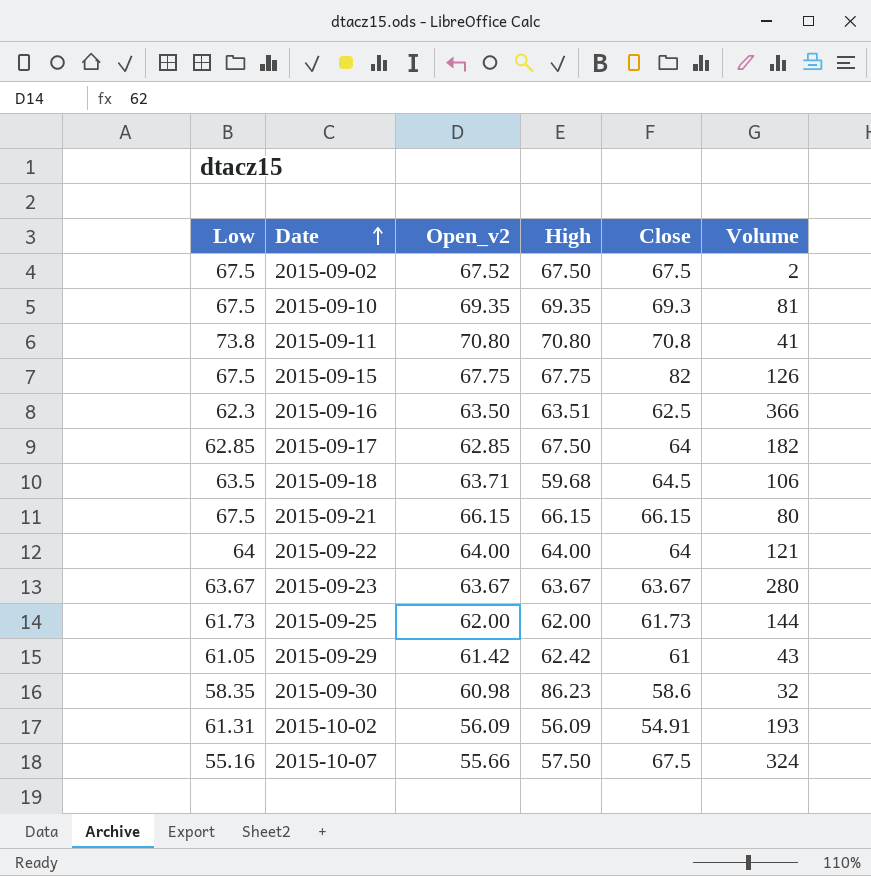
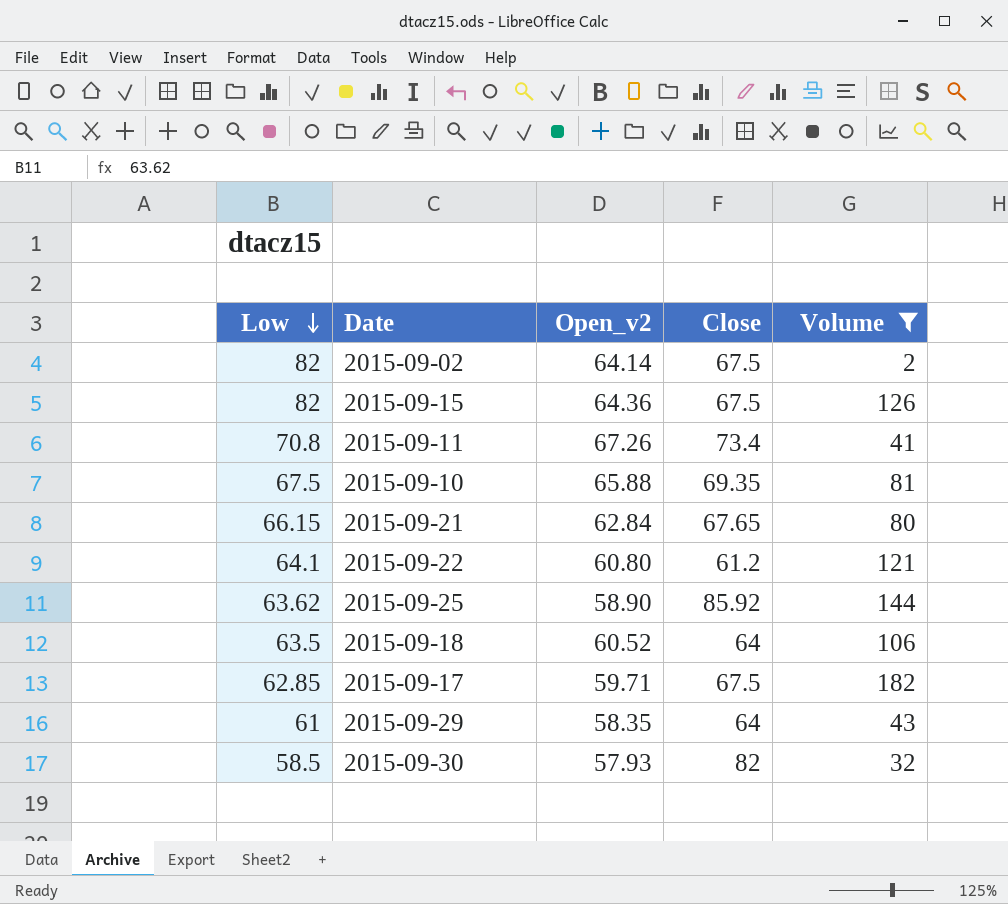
filter: none -> Volume <= 182
row order: Date ascending -> Low descending
column High | position: 4 -> none
2015-09-02 | Low: 67.5 -> 82
2015-09-02 | Open_v2: 67.52 -> 64.14
2015-09-15 | Low: 67.5 -> 82
2015-09-15 | Open_v2: 67.75 -> 64.36
2015-09-15 | Close: 82 -> 67.5
2015-09-11 | Low: 73.8 -> 70.8
2015-09-11 | Open_v2: 70.80 -> 67.26
2015-09-11 | Close: 70.8 -> 73.4
2015-09-10 | Open_v2: 69.35 -> 65.88
2015-09-10 | Close: 69.3 -> 69.35
2015-09-21 | Low: 67.5 -> 66.15
2015-09-21 | Open_v2: 66.15 -> 62.84
2015-09-21 | Close: 66.15 -> 67.65
2015-09-22 | Low: 64 -> 64.1
2015-09-22 | Open_v2: 64.00 -> 60.80
2015-09-22 | Close: 64 -> 61.2
2015-09-25 | Low: 61.73 -> 63.62
2015-09-25 | Open_v2: 62.00 -> 58.90
2015-09-25 | Close: 61.73 -> 85.92
2015-09-18 | Open_v2: 63.71 -> 60.52
2015-09-18 | Close: 64.5 -> 64
2015-09-17 | Open_v2: 62.85 -> 59.71
2015-09-17 | Close: 64 -> 67.5
2015-09-29 | Low: 61.05 -> 61
2015-09-29 | Open_v2: 61.42 -> 58.35
2015-09-29 | Close: 61 -> 64
2015-09-30 | Low: 58.35 -> 58.5
2015-09-30 | Open_v2: 60.98 -> 57.93
2015-09-30 | Close: 58.6 -> 82

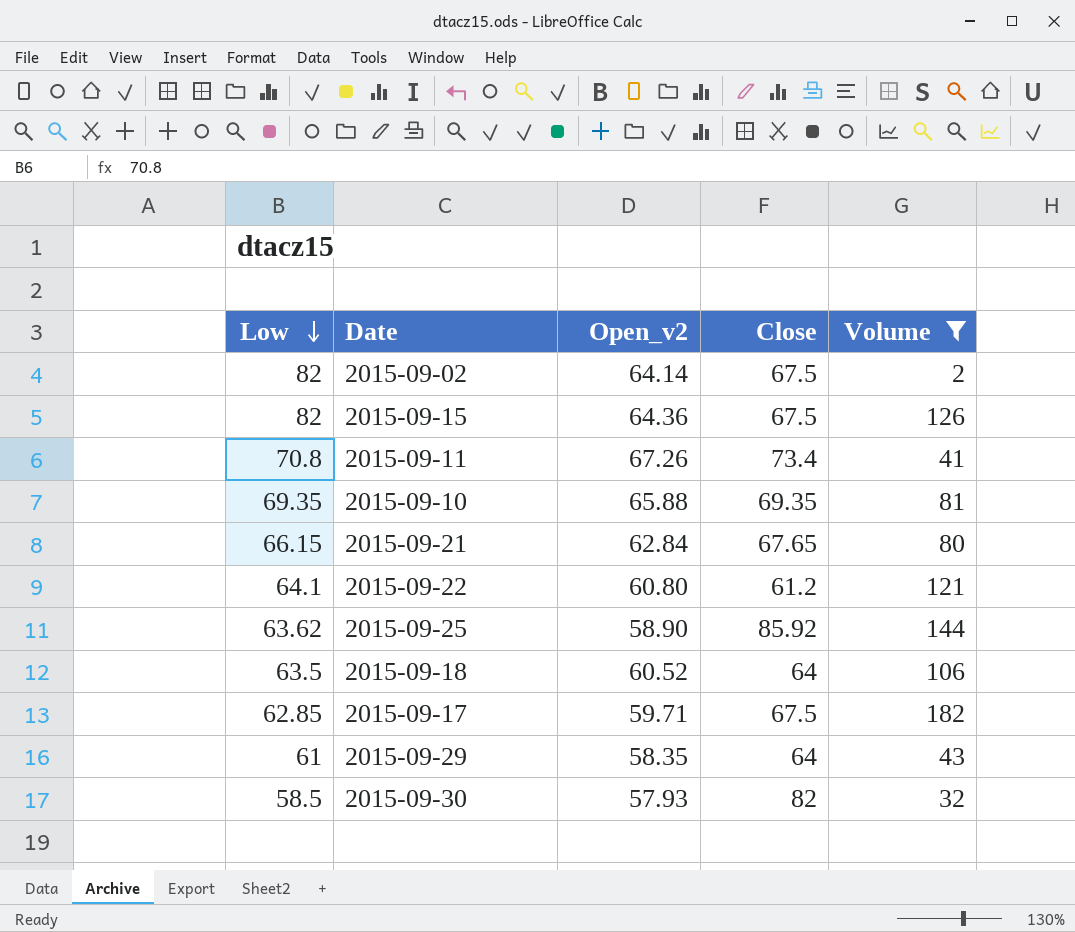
2015-09-10 | Low: 67.5 -> 69.35

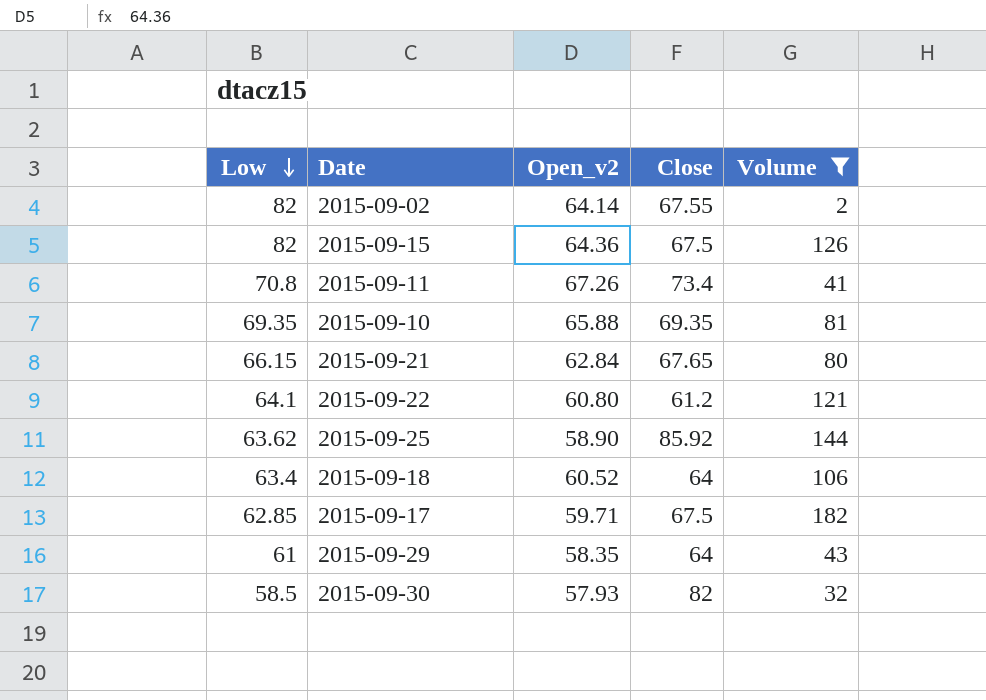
2015-09-02 | Close: 67.5 -> 67.55
2015-09-18 | Low: 63.5 -> 63.4

